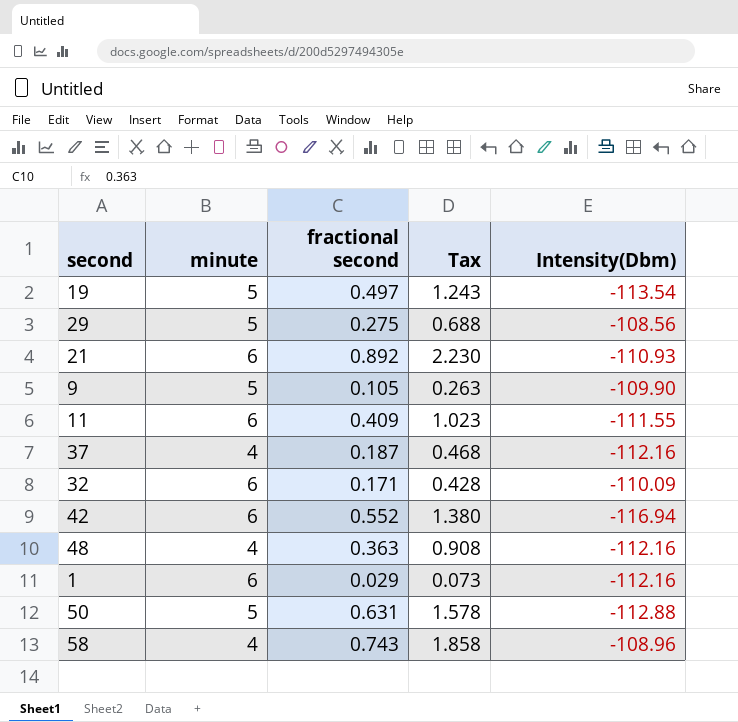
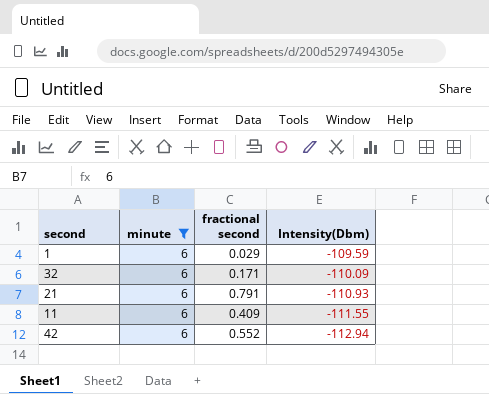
filter: none -> minute = 6
row order: none -> Intensity(Dbm) descending
column Tax | formula: [fractional second] * 2.5 -> none
1 | Intensity(Dbm): -112.16 -> -109.59
21 | fractional second: 0.892 -> 0.791
42 | Intensity(Dbm): -116.94 -> -112.94

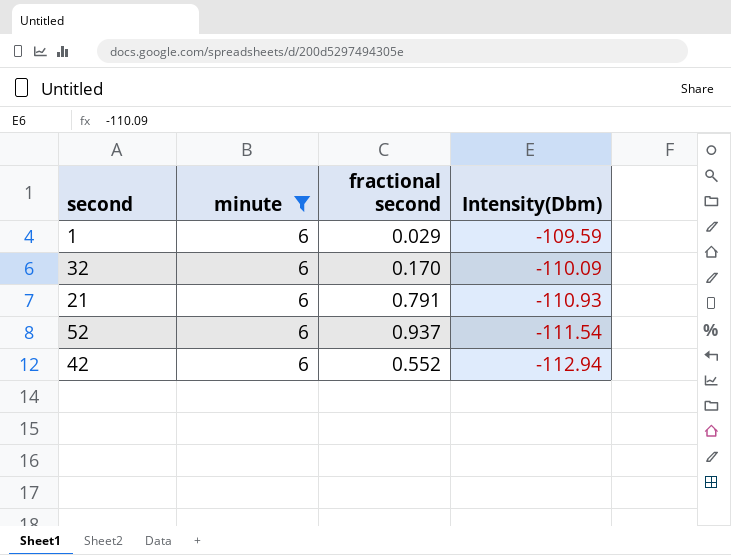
row 11: 6 | 0.409 | -111.55 -> none
32 | fractional second: 0.171 -> 0.170
row 52: none -> 6 | 0.937 | -111.54

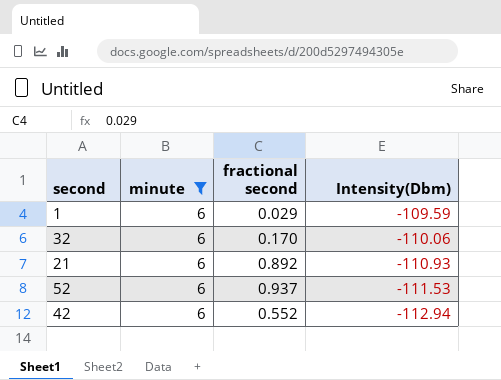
32 | Intensity(Dbm): -110.09 -> -110.06
21 | fractional second: 0.791 -> 0.892
52 | Intensity(Dbm): -111.54 -> -111.53

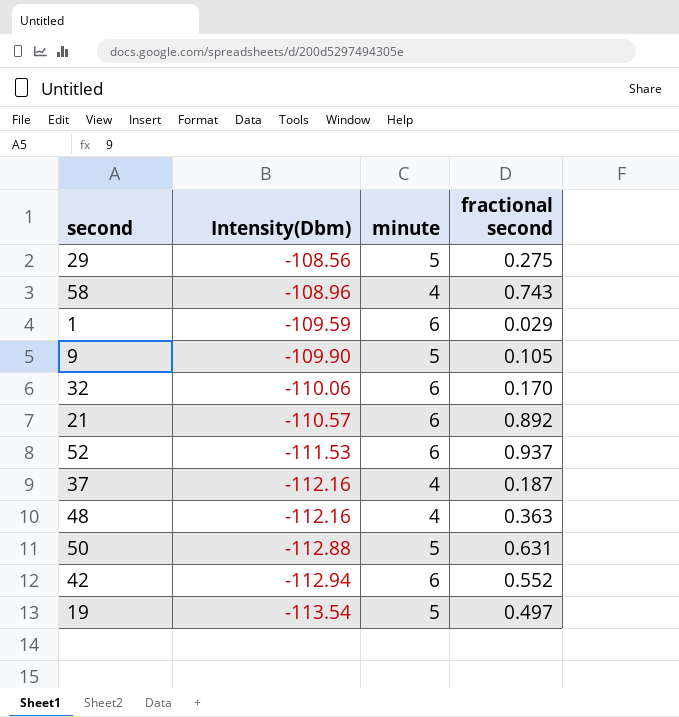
filter: minute = 6 -> none
column Intensity(Dbm) | position: 4 -> 2
21 | Intensity(Dbm): -110.93 -> -110.57

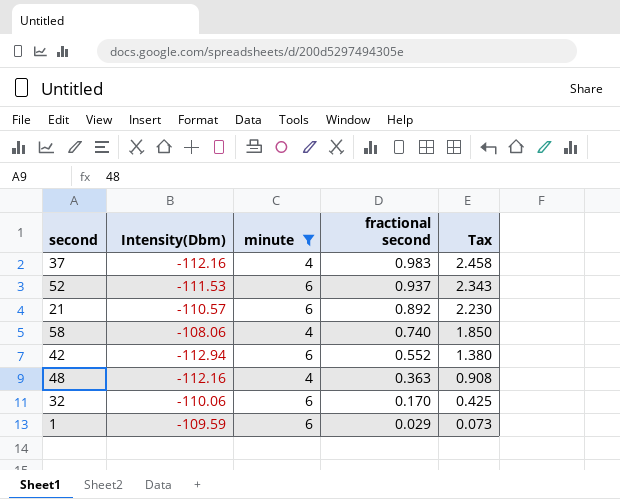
filter: none -> minute != 5
row order: Intensity(Dbm) descending -> fractional second descending
column Tax | formula: none -> [fractional second] * 2.5
37 | fractional second: 0.187 -> 0.983
58 | Intensity(Dbm): -108.96 -> -108.06
58 | fractional second: 0.743 -> 0.740

